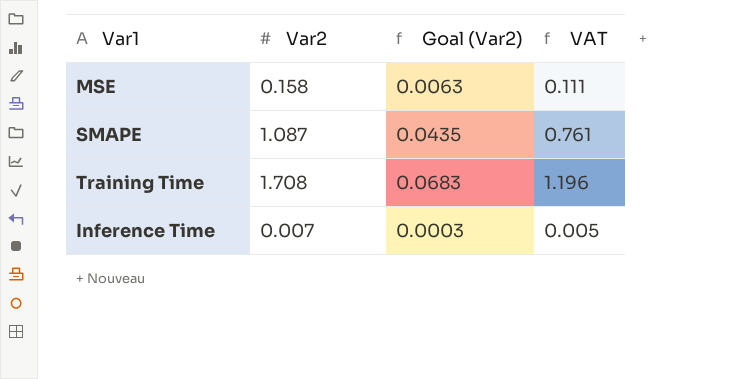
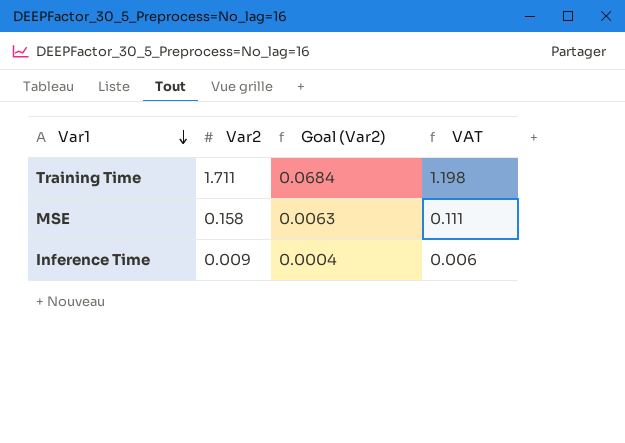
row order: none -> Var1 descending
row SMAPE: 1.087 | 0.0435 | 0.761 -> none
Training Time | Var2: 1.708 -> 1.711
Training Time | Goal (Var2): 0.0683 -> 0.0684
Training Time | VAT: 1.196 -> 1.198
Inference Time | Var2: 0.007 -> 0.009
Inference Time | Goal (Var2): 0.0003 -> 0.0004
Inference Time | VAT: 0.005 -> 0.006

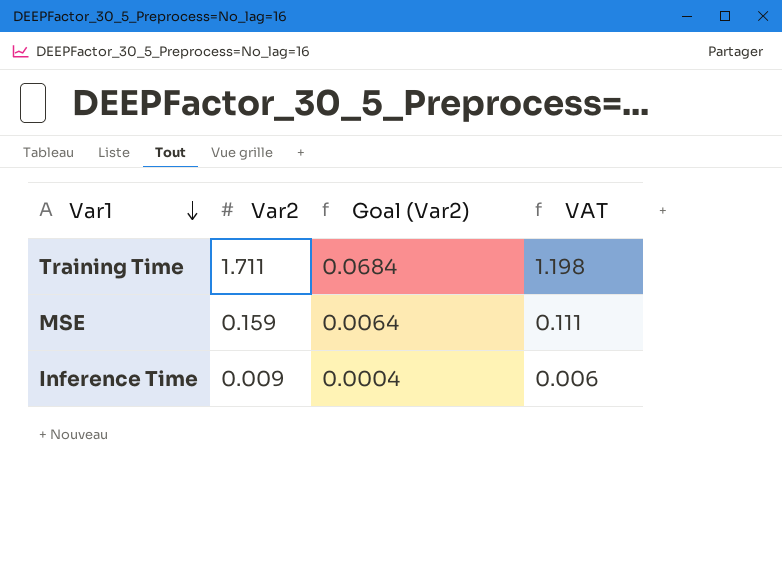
MSE | Var2: 0.158 -> 0.159
MSE | Goal (Var2): 0.0063 -> 0.0064

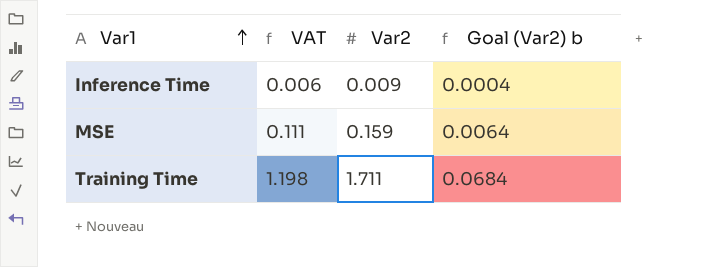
row order: Var1 descending -> Var1 ascending
column VAT | position: 4 -> 2
column name: Goal (Var2) -> Goal (Var2) b

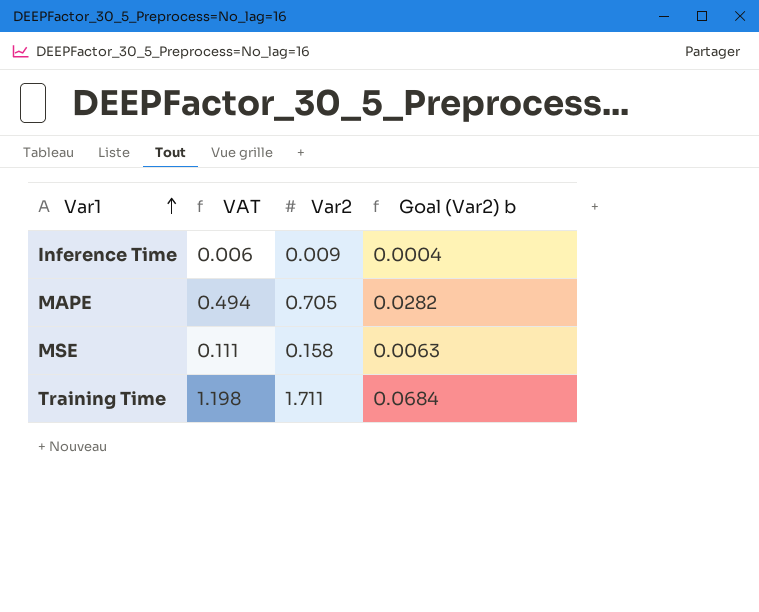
row MAPE: none -> 0.494 | 0.705 | 0.0282
MSE | Var2: 0.159 -> 0.158
MSE | Goal (Var2) b: 0.0064 -> 0.0063

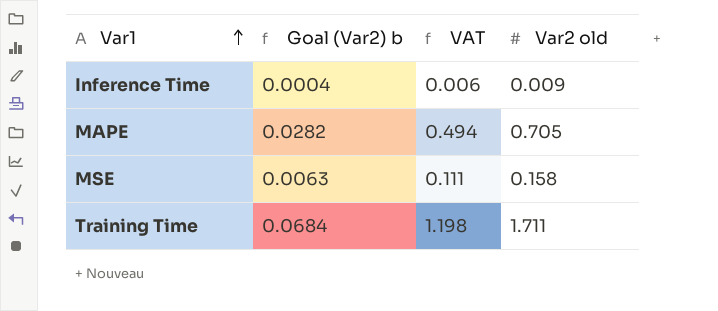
column Goal (Var2) b | position: 4 -> 2
column name: Var2 -> Var2 old

